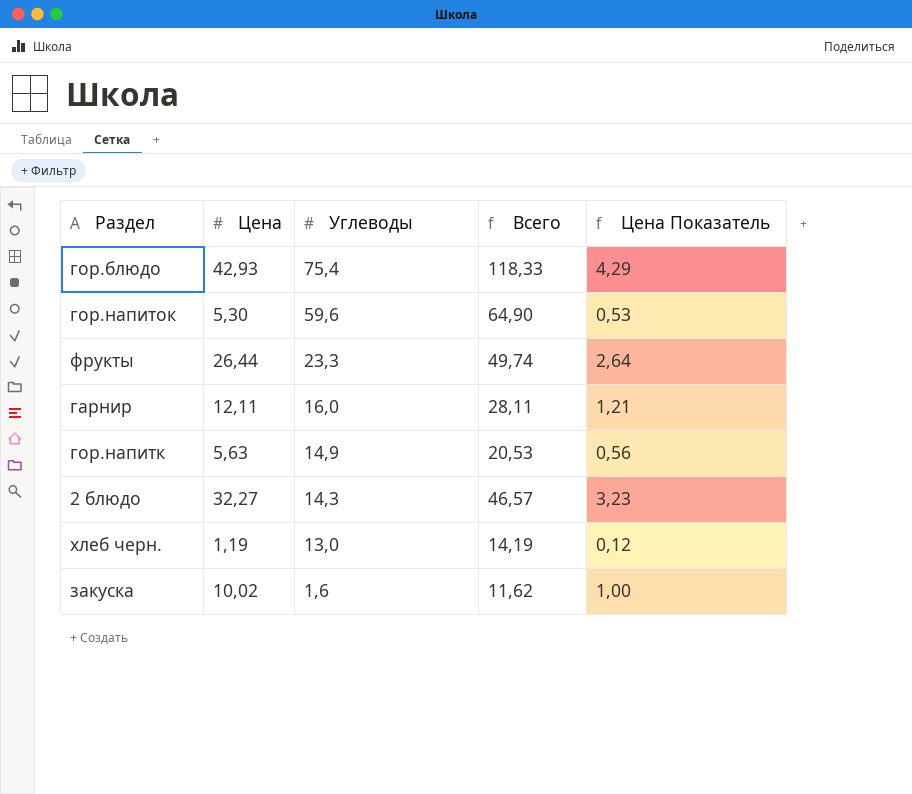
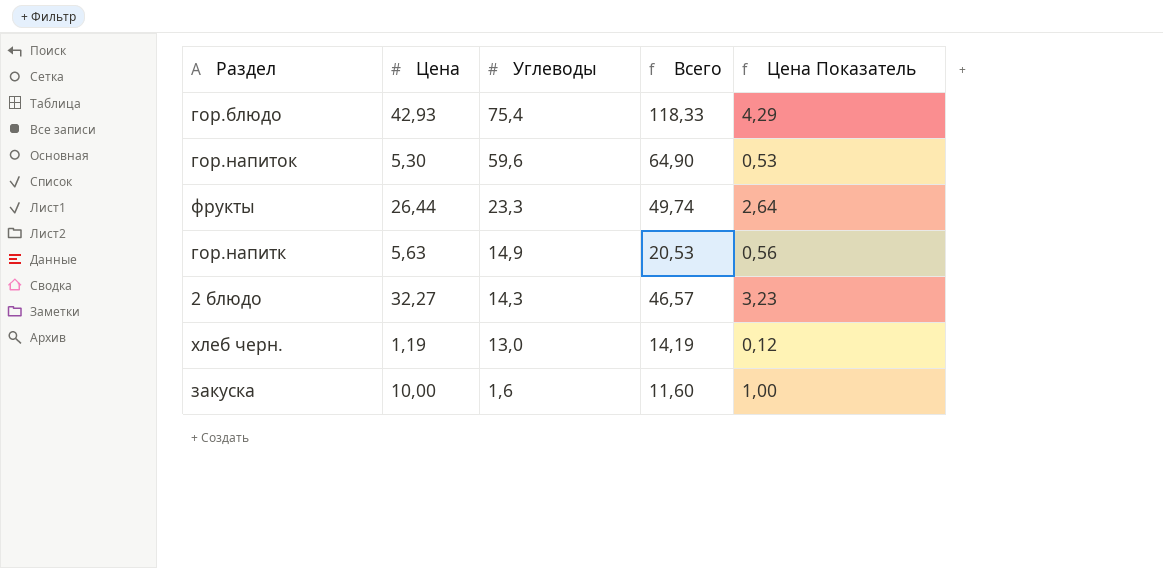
row гарнир: 12,11 | 16,0 | 28,11 | 1,21 -> none
закуска | Цена: 10,02 -> 10,00
закуска | Всего: 11,62 -> 11,60

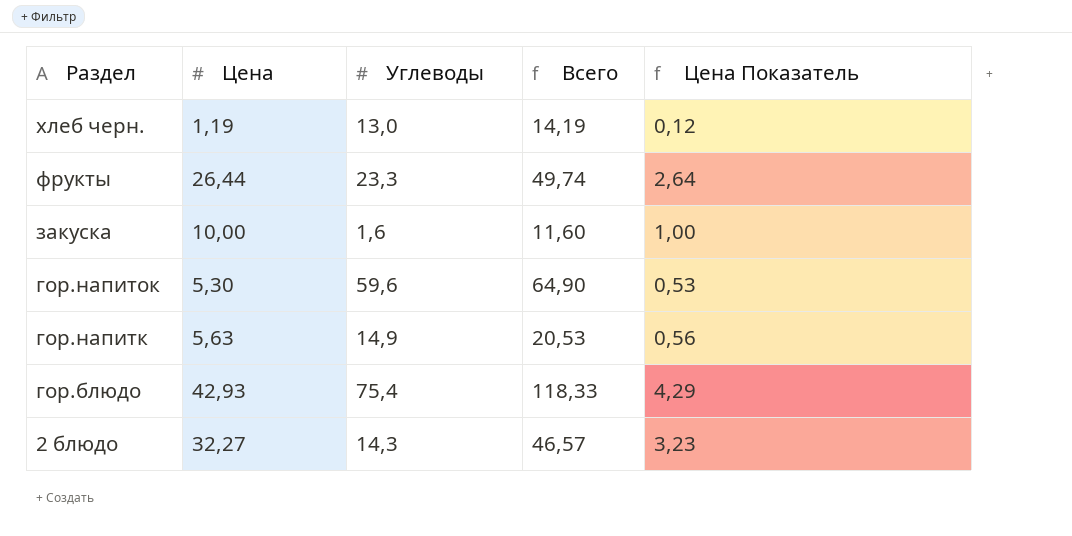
row order: Углеводы descending -> Раздел descending

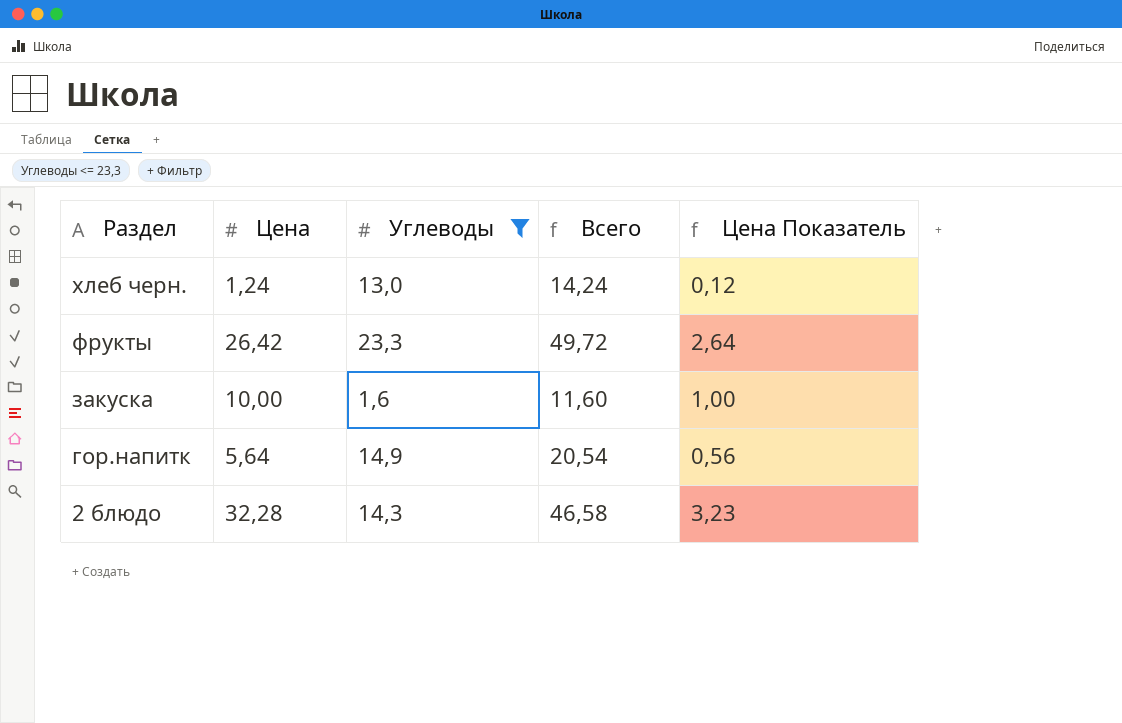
filter: none -> Углеводы <= 23,3
хлеб черн. | Цена: 1,19 -> 1,24
хлеб черн. | Всего: 14,19 -> 14,24
фрукты | Цена: 26,44 -> 26,42
фрукты | Всего: 49,74 -> 49,72
гор.напитк | Цена: 5,63 -> 5,64
гор.напитк | Всего: 20,53 -> 20,54
2 блюдо | Цена: 32,27 -> 32,28
2 блюдо | Всего: 46,57 -> 46,58

